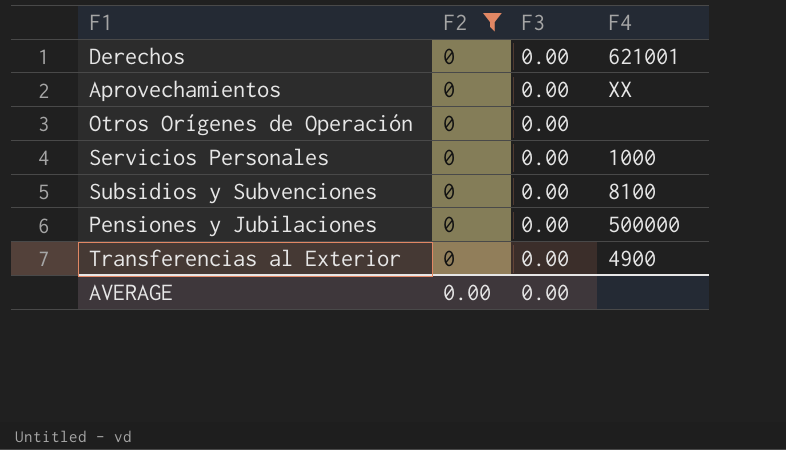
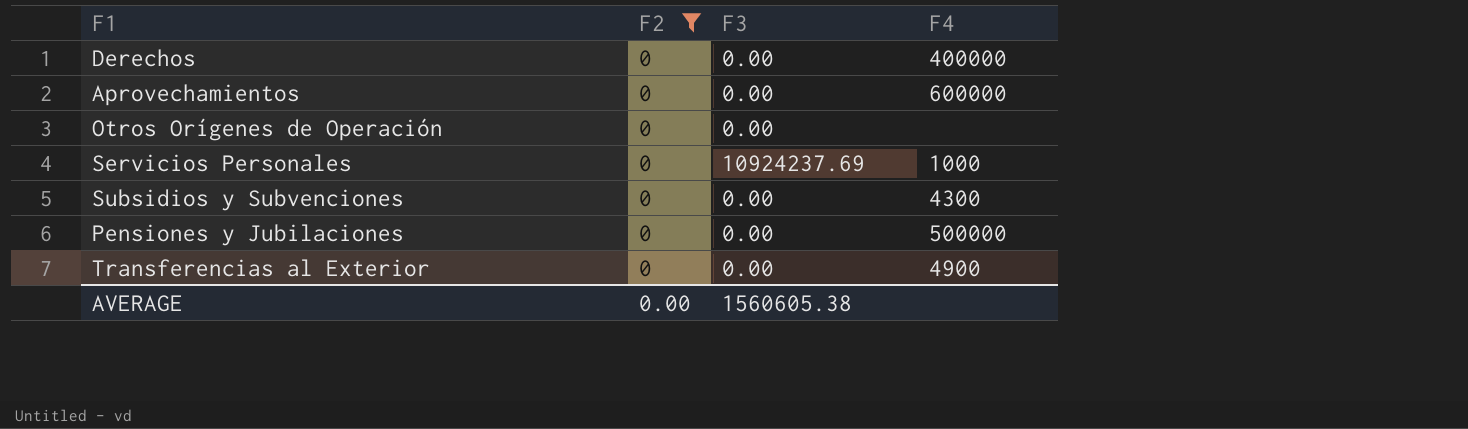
Derechos | F4: 621001 -> 400000
Aprovechamientos | F4: XX -> 600000
Servicios Personales | F3: 0.00 -> 10924237.69
Subsidios y Subvenciones | F4: 8100 -> 4300
AVERAGE | F3: 0.00 -> 1560605.38

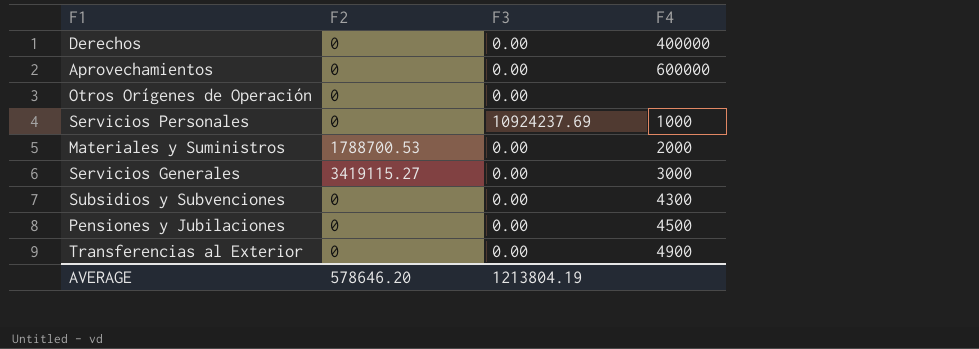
filter: F2 = 0 -> none
Pensiones y Jubilaciones | F4: 500000 -> 4500
AVERAGE | F2: 0.00 -> 578646.20
AVERAGE | F3: 1560605.38 -> 1213804.19

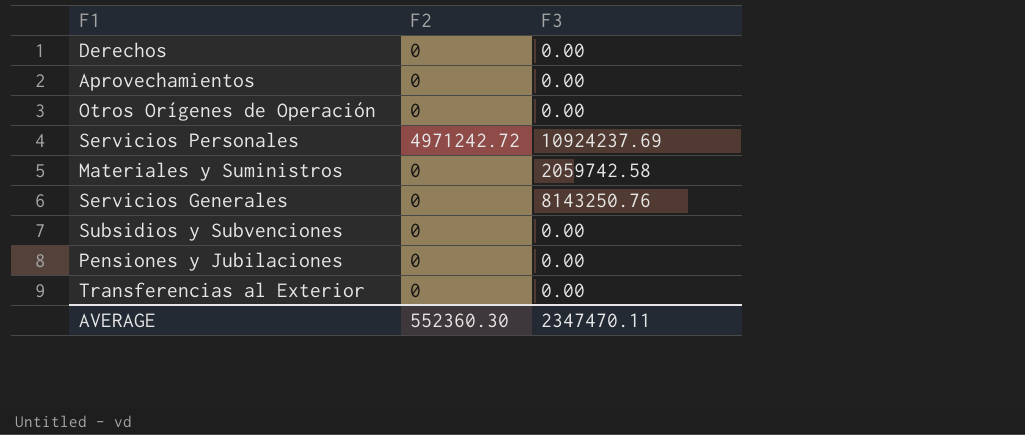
column F4 | position: 4 -> none
Servicios Personales | F2: 0 -> 4971242.72
Materiales y Suministros | F2: 1788700.53 -> 0
Materiales y Suministros | F3: 0.00 -> 2059742.58
Servicios Generales | F2: 3419115.27 -> 0
Servicios Generales | F3: 0.00 -> 8143250.76
AVERAGE | F2: 578646.20 -> 552360.30
AVERAGE | F3: 1213804.19 -> 2347470.11

